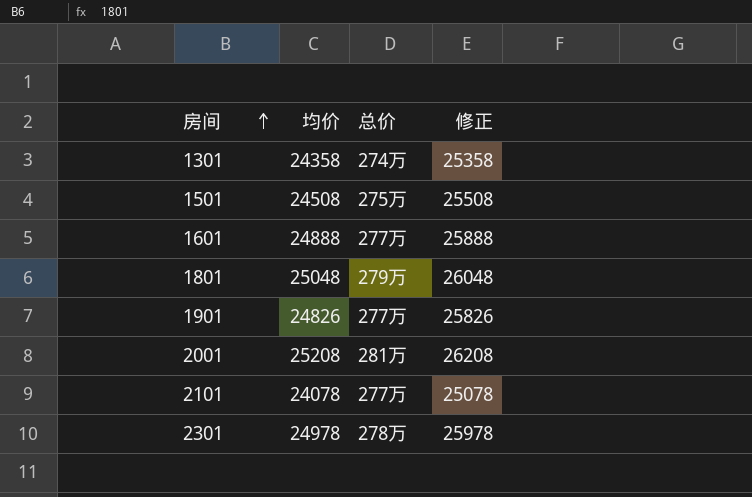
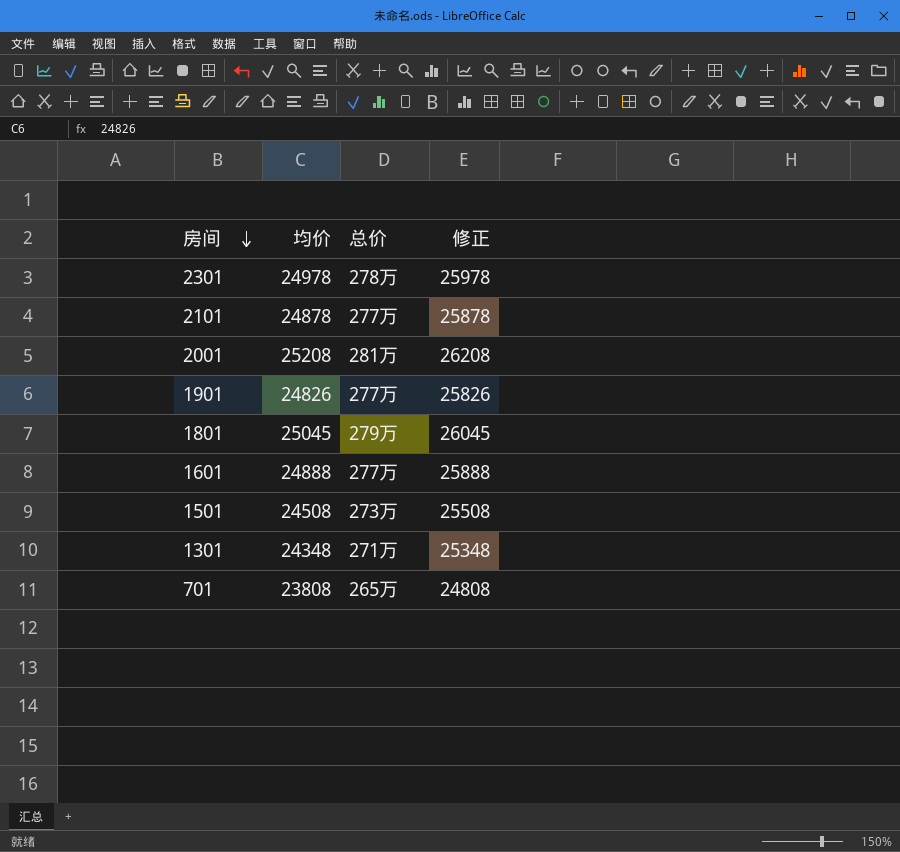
row order: 房间 ascending -> 房间 descending
2101 | 均价: 24078 -> 24878
2101 | 修正: 25078 -> 25878
1801 | 均价: 25048 -> 25045
1801 | 修正: 26048 -> 26045
1501 | 总价: 275万 -> 273万
1301 | 均价: 24358 -> 24348
1301 | 总价: 274万 -> 271万
1301 | 修正: 25358 -> 25348
row 701: none -> 23808 | 265万 | 24808

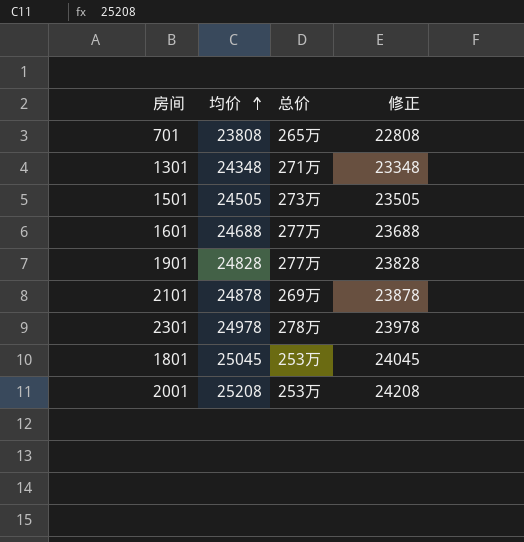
row order: 房间 descending -> 均价 ascending
column 修正 | formula: [均价] + 1000 -> [均价] - 1000
1501 | 均价: 24508 -> 24505
1601 | 均价: 24888 -> 24688
1901 | 均价: 24826 -> 24828
2101 | 总价: 277万 -> 269万
1801 | 总价: 279万 -> 253万
2001 | 总价: 281万 -> 253万

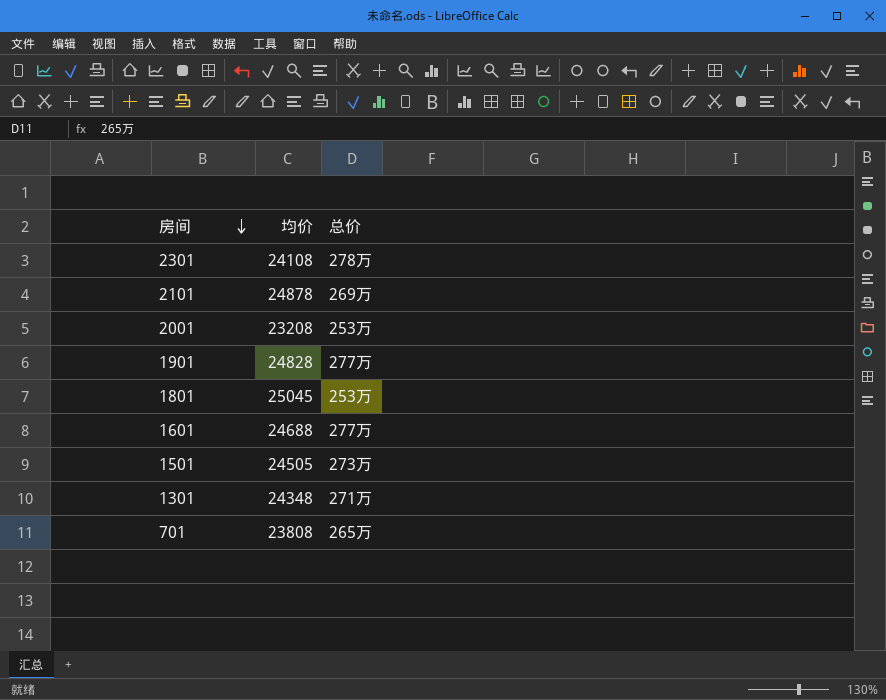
row order: 均价 ascending -> 房间 descending
column 修正 | formula: [均价] - 1000 -> none
2301 | 均价: 24978 -> 24108
2001 | 均价: 25208 -> 23208

